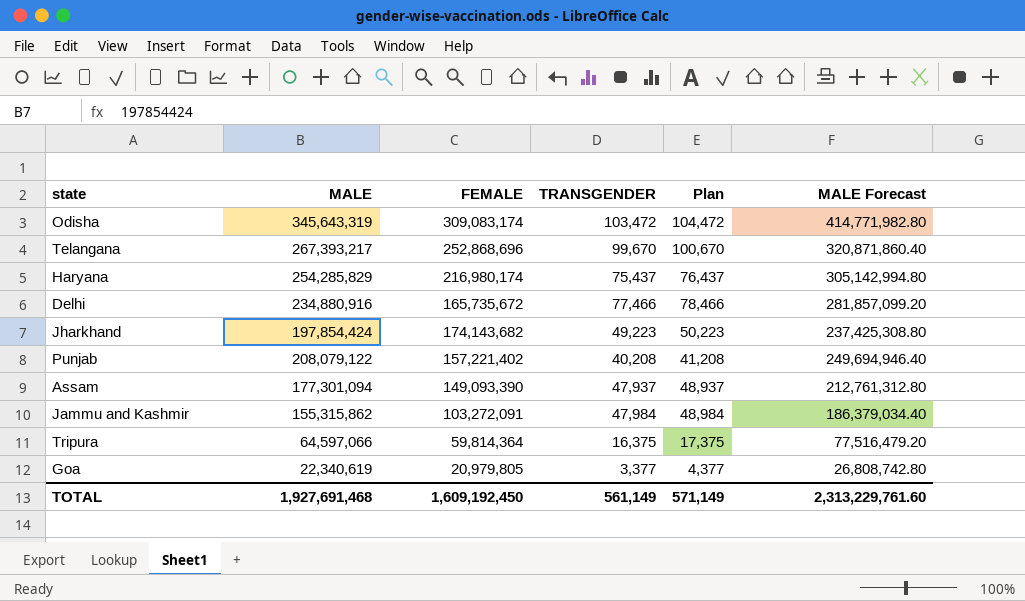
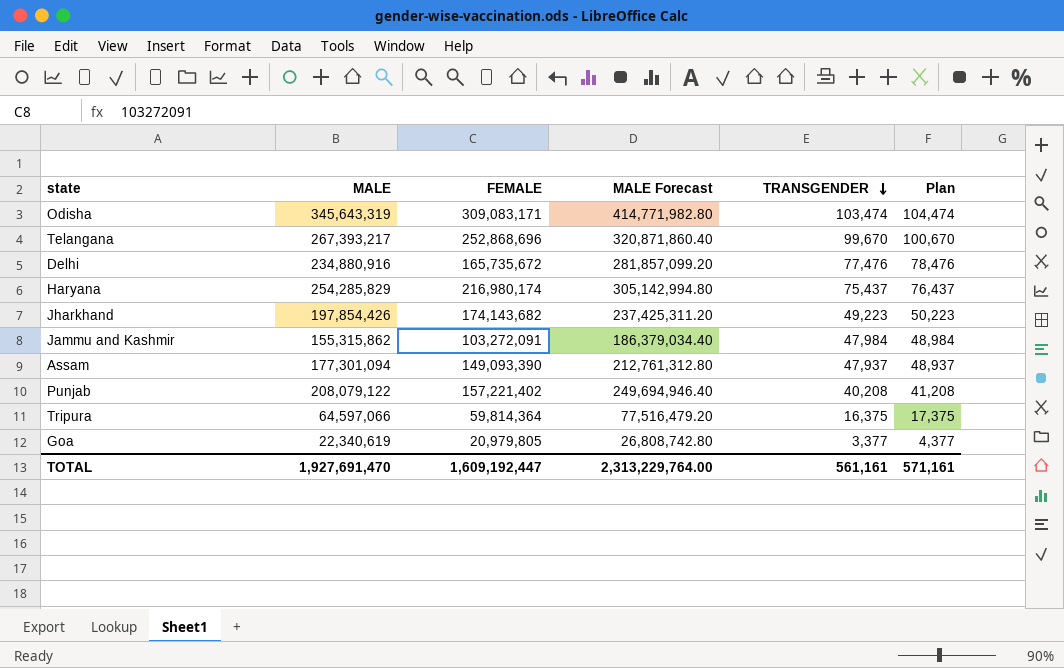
row order: none -> TRANSGENDER descending
column MALE Forecast | position: 6 -> 4
Odisha | FEMALE: 309,083,174 -> 309,083,171
Odisha | TRANSGENDER: 103,472 -> 103,474
Odisha | Plan: 104,472 -> 104,474
Delhi | TRANSGENDER: 77,466 -> 77,476
Delhi | Plan: 78,466 -> 78,476
Jharkhand | MALE: 197,854,424 -> 197,854,426
Jharkhand | MALE Forecast: 237,425,308.80 -> 237,425,311.20
TOTAL | MALE: 1,927,691,468 -> 1,927,691,470
TOTAL | FEMALE: 1,609,192,450 -> 1,609,192,447
TOTAL | MALE Forecast: 2,313,229,761.60 -> 2,313,229,764.00
TOTAL | TRANSGENDER: 561,149 -> 561,161
TOTAL | Plan: 571,149 -> 571,161

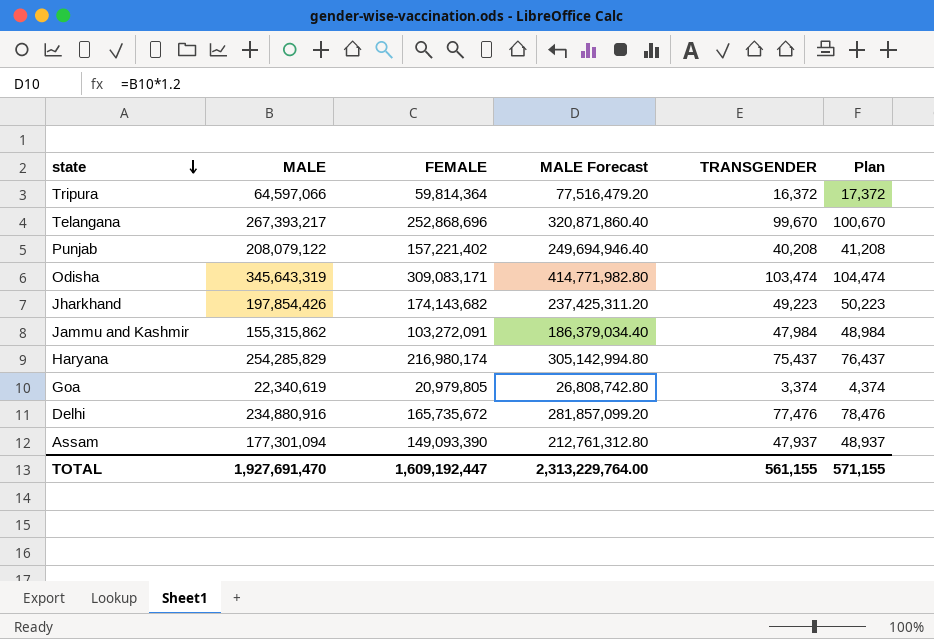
row order: TRANSGENDER descending -> state descending
Tripura | TRANSGENDER: 16,375 -> 16,372
Tripura | Plan: 17,375 -> 17,372
Goa | TRANSGENDER: 3,377 -> 3,374
Goa | Plan: 4,377 -> 4,374
TOTAL | TRANSGENDER: 561,161 -> 561,155
TOTAL | Plan: 571,161 -> 571,155

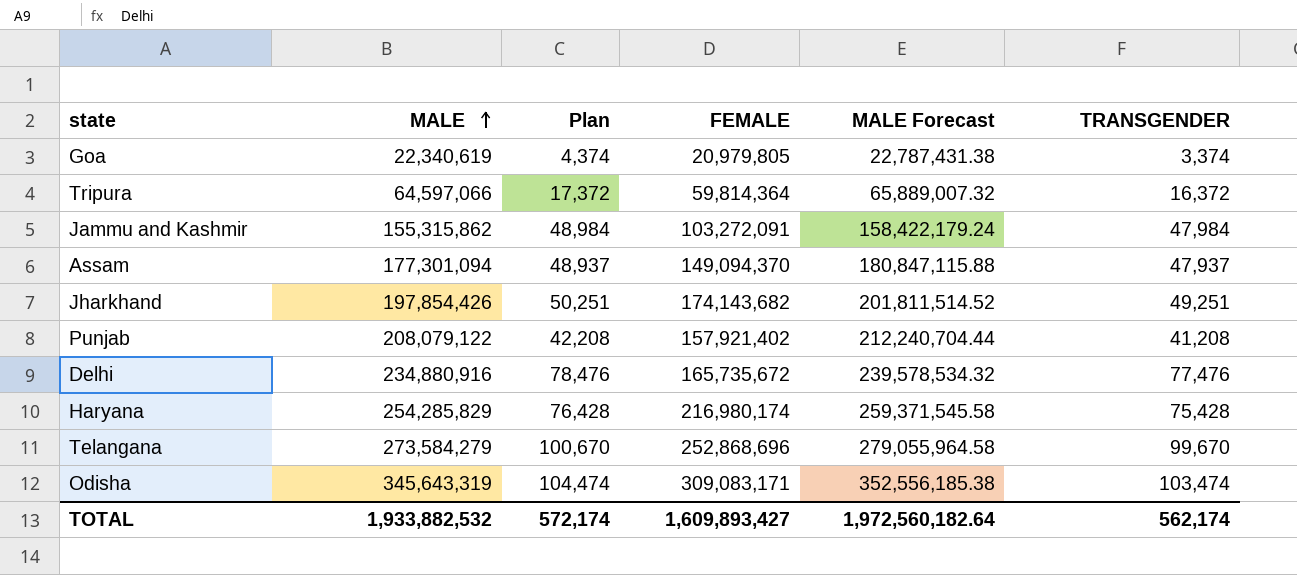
row order: state descending -> MALE ascending
column Plan | position: 6 -> 3
column MALE Forecast | formula: [MALE] * 1.2 -> [MALE] * 1.02
Assam | FEMALE: 149,093,390 -> 149,094,370
Jharkhand | Plan: 50,223 -> 50,251
Jharkhand | TRANSGENDER: 49,223 -> 49,251
Punjab | Plan: 41,208 -> 42,208
Punjab | FEMALE: 157,221,402 -> 157,921,402
Punjab | TRANSGENDER: 40,208 -> 41,208
Haryana | Plan: 76,437 -> 76,428
Haryana | TRANSGENDER: 75,437 -> 75,428
Telangana | MALE: 267,393,217 -> 273,584,279
TOTAL | MALE: 1,927,691,470 -> 1,933,882,532
TOTAL | Plan: 571,155 -> 572,174
TOTAL | FEMALE: 1,609,192,447 -> 1,609,893,427
TOTAL | MALE Forecast: 2,313,229,764.00 -> 1,972,560,182.64
TOTAL | TRANSGENDER: 561,155 -> 562,174

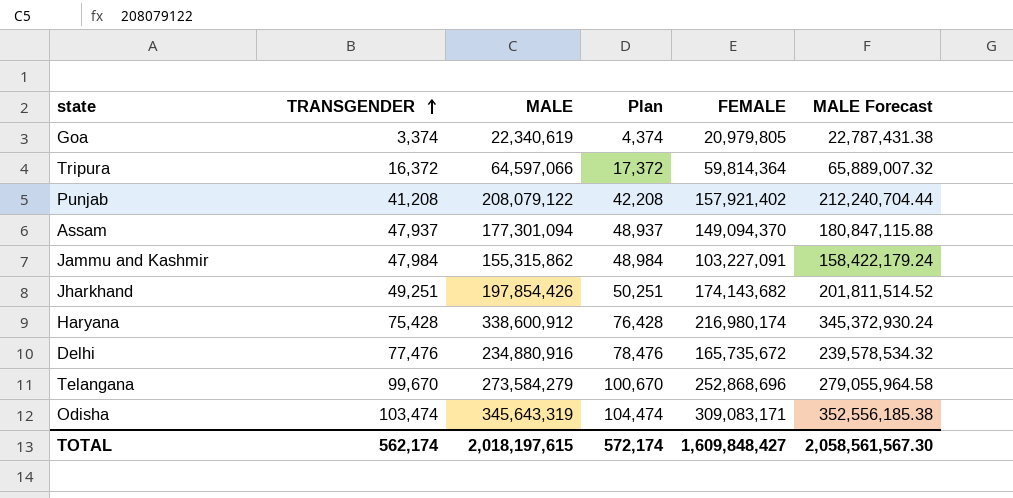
row order: MALE ascending -> TRANSGENDER ascending
column TRANSGENDER | position: 6 -> 2
Jammu and Kashmir | FEMALE: 103,272,091 -> 103,227,091
Haryana | MALE: 254,285,829 -> 338,600,912
Haryana | MALE Forecast: 259,371,545.58 -> 345,372,930.24
TOTAL | MALE: 1,933,882,532 -> 2,018,197,615
TOTAL | FEMALE: 1,609,893,427 -> 1,609,848,427
TOTAL | MALE Forecast: 1,972,560,182.64 -> 2,058,561,567.30

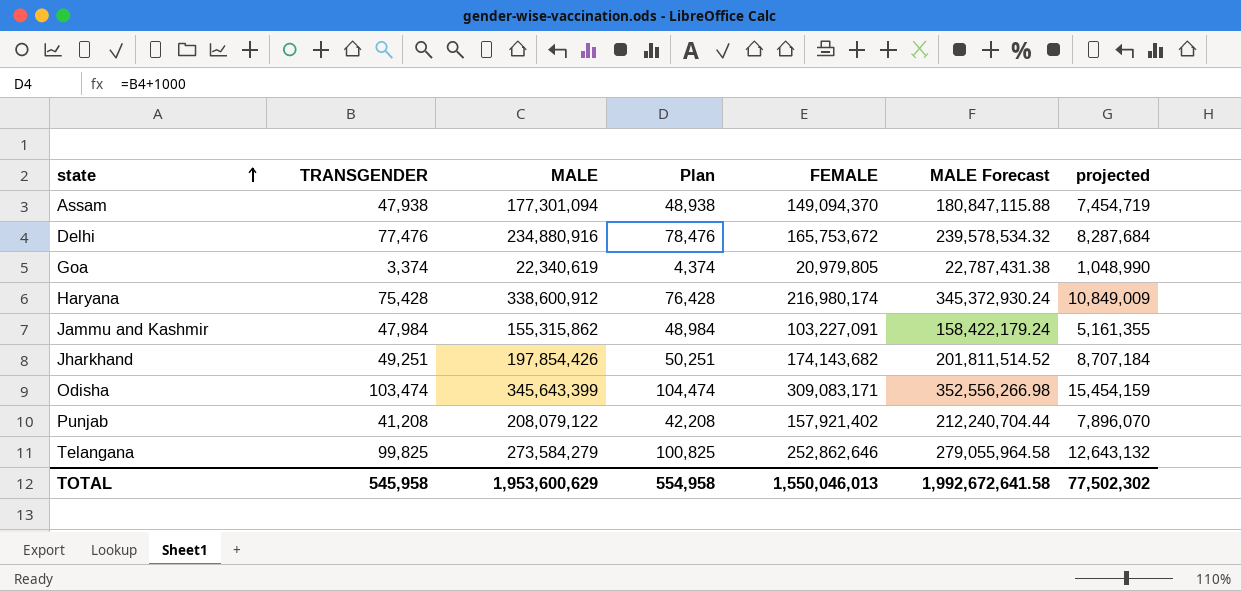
row order: TRANSGENDER ascending -> state ascending
column projected | formula: none -> [FEMALE] * 0.05
row Tripura: 16,372 | 64,597,066 | 17,372 | 59,814,364 | 65,889,007.32 -> none
Assam | TRANSGENDER: 47,937 -> 47,938
Assam | Plan: 48,937 -> 48,938
Delhi | FEMALE: 165,735,672 -> 165,753,672
Odisha | MALE: 345,643,319 -> 345,643,399
Odisha | MALE Forecast: 352,556,185.38 -> 352,556,266.98
Telangana | TRANSGENDER: 99,670 -> 99,825
Telangana | Plan: 100,670 -> 100,825
Telangana | FEMALE: 252,868,696 -> 252,862,646
TOTAL | TRANSGENDER: 562,174 -> 545,958
TOTAL | MALE: 2,018,197,615 -> 1,953,600,629
TOTAL | Plan: 572,174 -> 554,958
TOTAL | FEMALE: 1,609,848,427 -> 1,550,046,013
TOTAL | MALE Forecast: 2,058,561,567.30 -> 1,992,672,641.58

